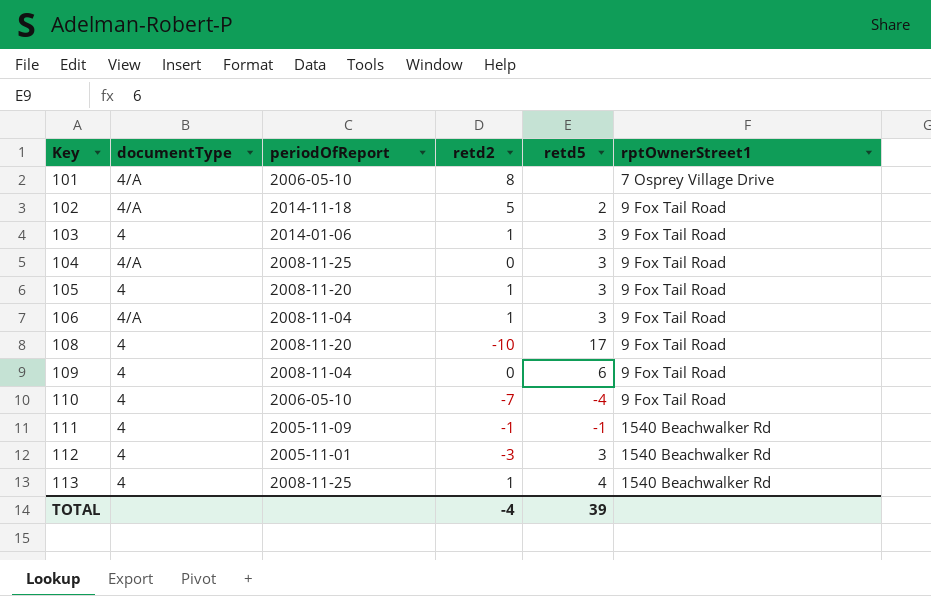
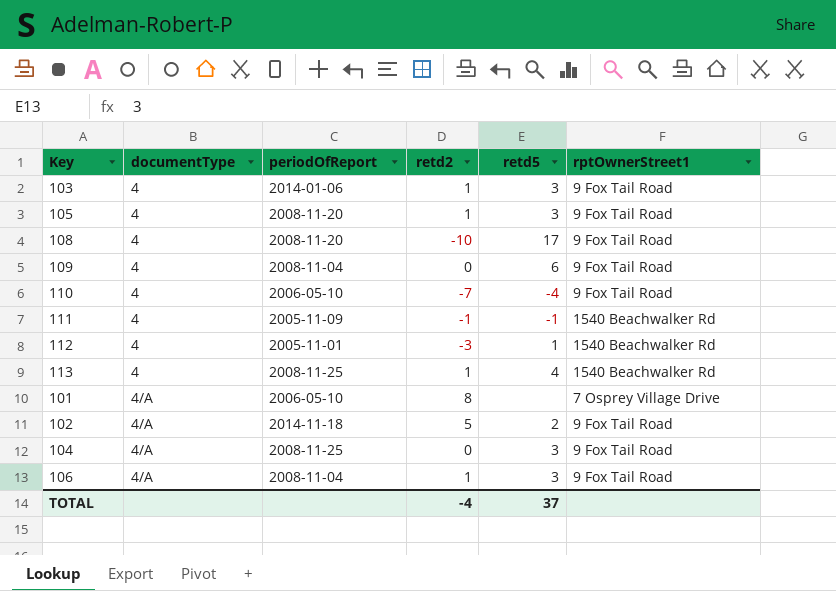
row order: Key ascending -> documentType ascending
112 | retd5: 3 -> 1
TOTAL | retd5: 39 -> 37

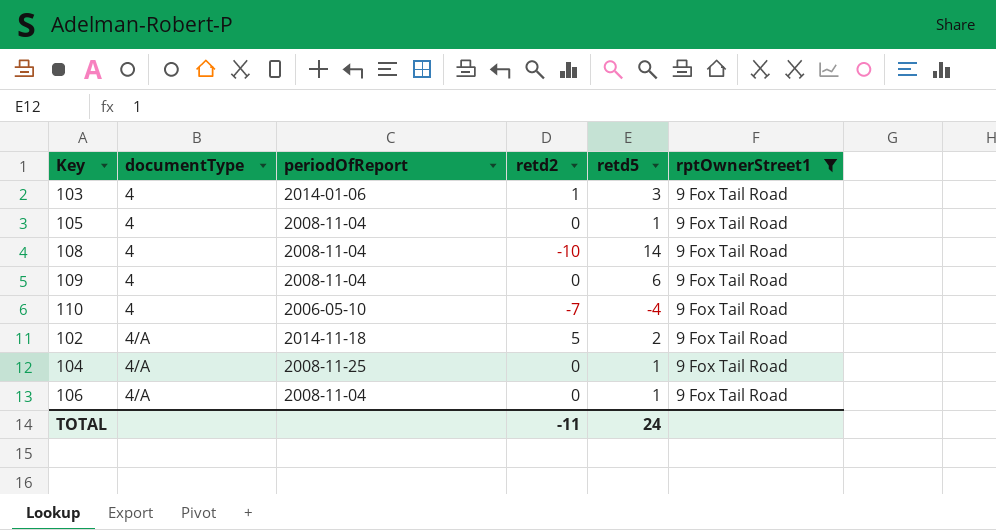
filter: none -> rptOwnerStreet1 = 9 Fox Tail Road
105 | periodOfReport: 2008-11-20 -> 2008-11-04
105 | retd2: 1 -> 0
105 | retd5: 3 -> 1
108 | periodOfReport: 2008-11-20 -> 2008-11-04
108 | retd5: 17 -> 14
104 | retd5: 3 -> 1
106 | retd2: 1 -> 0
106 | retd5: 3 -> 1
TOTAL | retd2: -4 -> -11
TOTAL | retd5: 37 -> 24

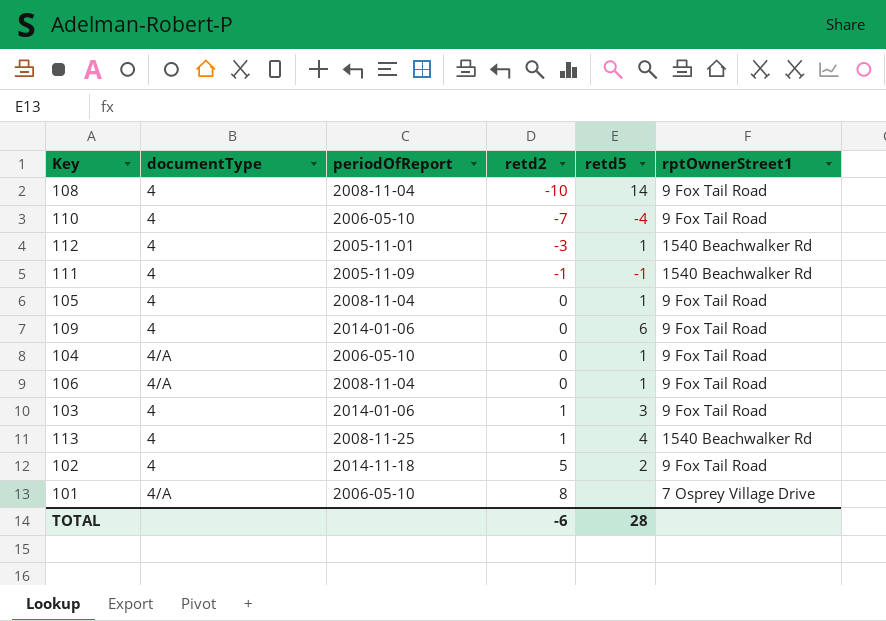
filter: rptOwnerStreet1 = 9 Fox Tail Road -> none
row order: documentType ascending -> retd2 ascending
109 | periodOfReport: 2008-11-04 -> 2014-01-06
104 | periodOfReport: 2008-11-25 -> 2006-05-10
102 | documentType: 4/A -> 4
TOTAL | retd2: -11 -> -6
TOTAL | retd5: 24 -> 28

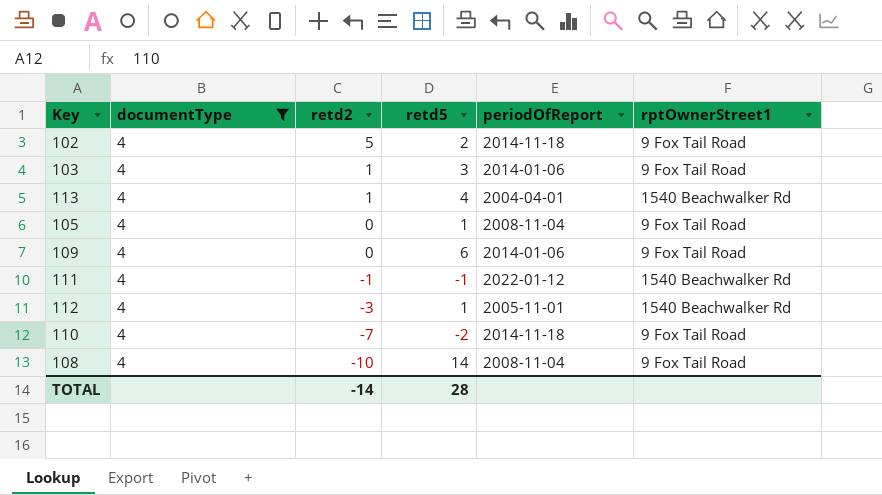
filter: none -> documentType = 4
row order: retd2 ascending -> retd2 descending
column periodOfReport | position: 3 -> 5
113 | periodOfReport: 2008-11-25 -> 2004-04-01
111 | periodOfReport: 2005-11-09 -> 2022-01-12
110 | retd5: -4 -> -2
110 | periodOfReport: 2006-05-10 -> 2014-11-18
TOTAL | retd2: -6 -> -14

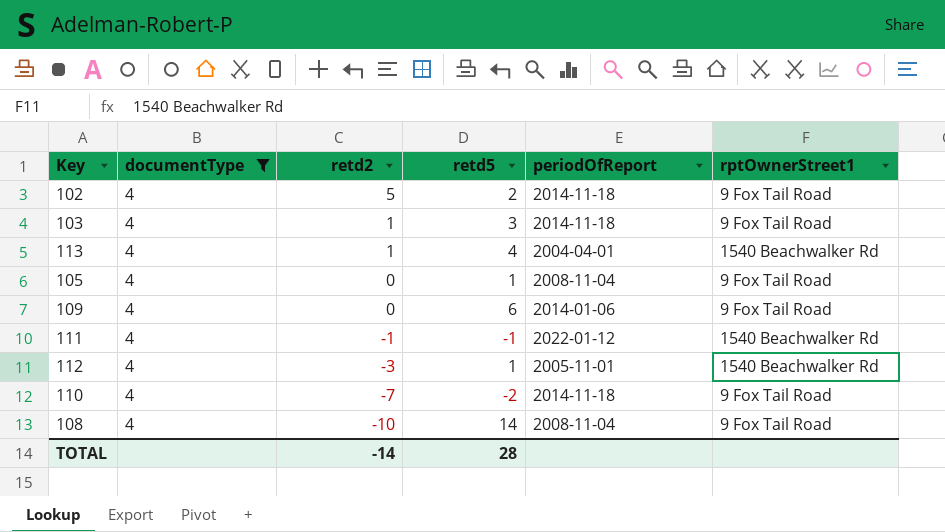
103 | periodOfReport: 2014-01-06 -> 2014-11-18

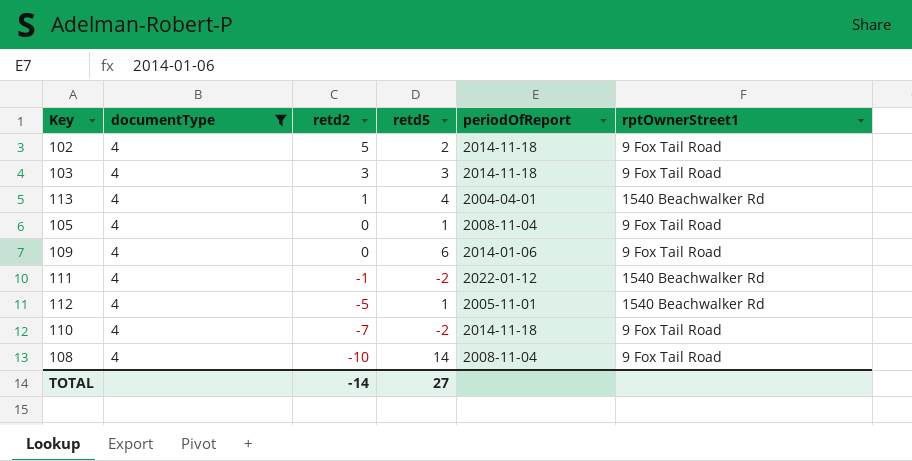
103 | retd2: 1 -> 3
111 | retd5: -1 -> -2
112 | retd2: -3 -> -5
TOTAL | retd5: 28 -> 27

